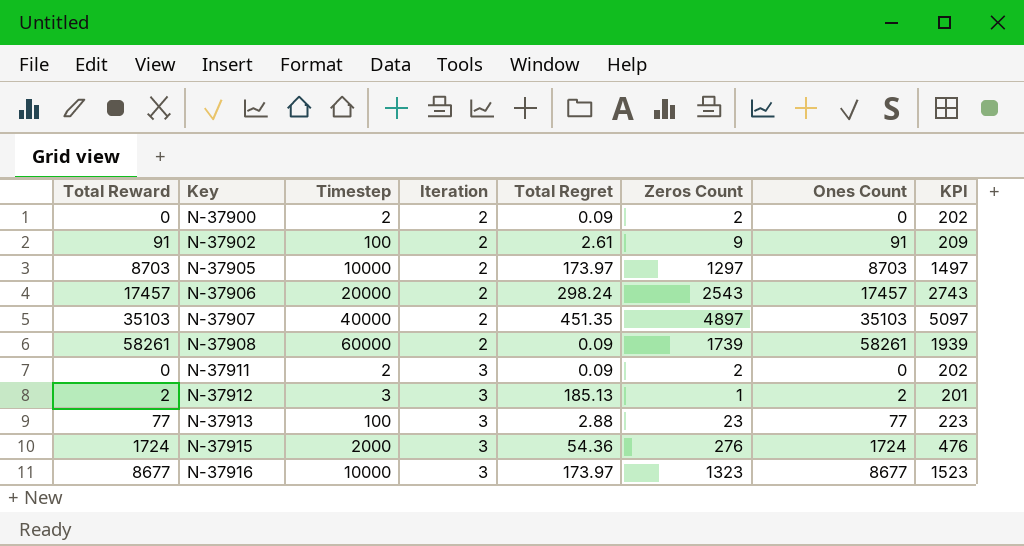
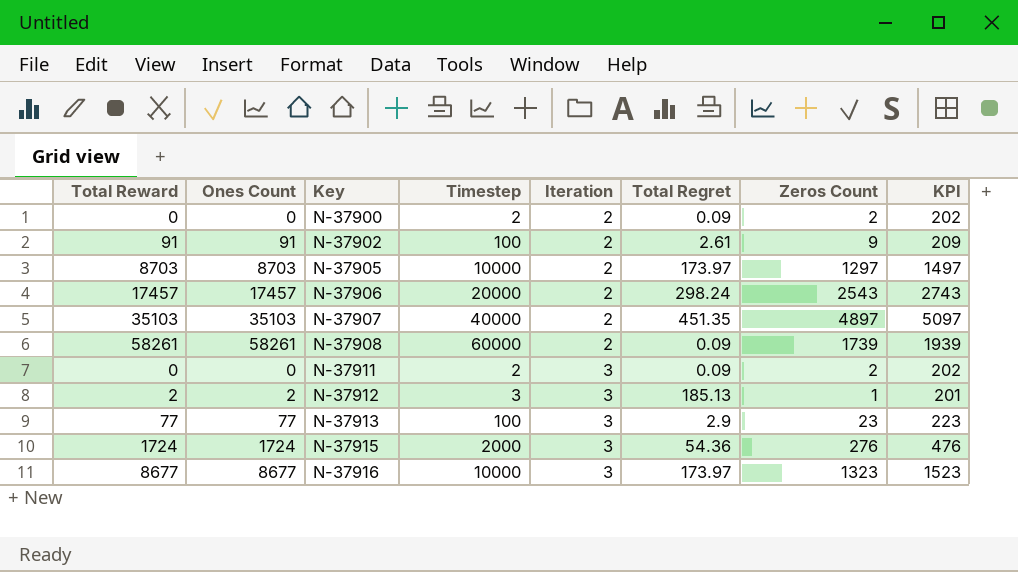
column Ones Count | position: 7 -> 2
N-37913 | Total Regret: 2.88 -> 2.9

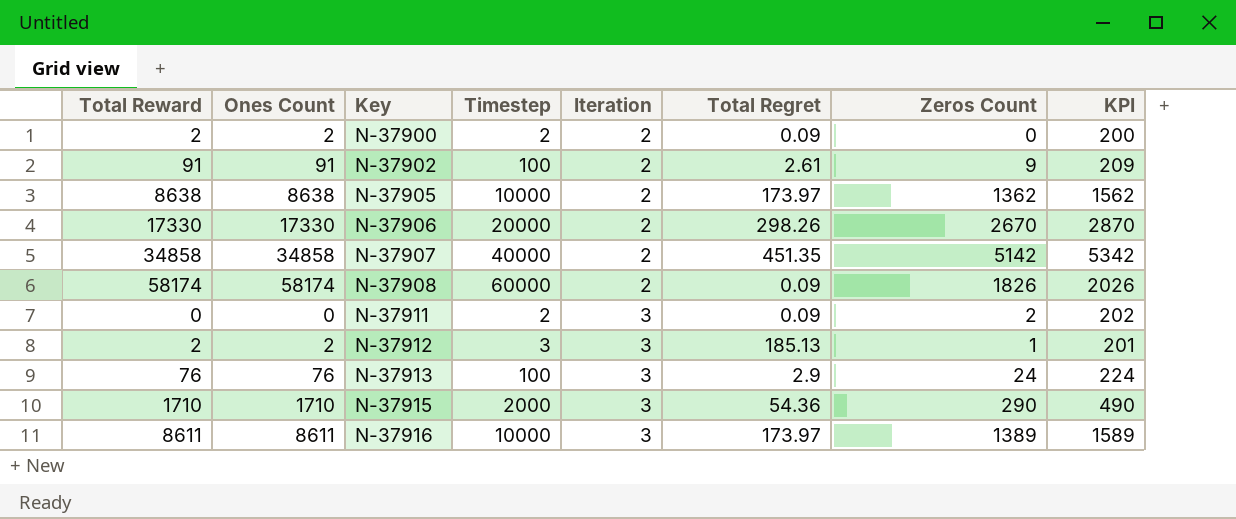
N-37900 | Total Reward: 0 -> 2
N-37900 | Ones Count: 0 -> 2
N-37900 | Zeros Count: 2 -> 0
N-37900 | KPI: 202 -> 200
N-37905 | Total Reward: 8703 -> 8638
N-37905 | Ones Count: 8703 -> 8638
N-37905 | Zeros Count: 1297 -> 1362
N-37905 | KPI: 1497 -> 1562
N-37906 | Total Reward: 17457 -> 17330
N-37906 | Ones Count: 17457 -> 17330
N-37906 | Total Regret: 298.24 -> 298.26
N-37906 | Zeros Count: 2543 -> 2670
N-37906 | KPI: 2743 -> 2870
N-37907 | Total Reward: 35103 -> 34858
N-37907 | Ones Count: 35103 -> 34858
N-37907 | Zeros Count: 4897 -> 5142
N-37907 | KPI: 5097 -> 5342
N-37908 | Total Reward: 58261 -> 58174
N-37908 | Ones Count: 58261 -> 58174
N-37908 | Zeros Count: 1739 -> 1826
N-37908 | KPI: 1939 -> 2026
N-37913 | Total Reward: 77 -> 76
N-37913 | Ones Count: 77 -> 76
N-37913 | Zeros Count: 23 -> 24
N-37913 | KPI: 223 -> 224
N-37915 | Total Reward: 1724 -> 1710
N-37915 | Ones Count: 1724 -> 1710
N-37915 | Zeros Count: 276 -> 290
N-37915 | KPI: 476 -> 490
N-37916 | Total Reward: 8677 -> 8611
N-37916 | Ones Count: 8677 -> 8611
N-37916 | Zeros Count: 1323 -> 1389
N-37916 | KPI: 1523 -> 1589

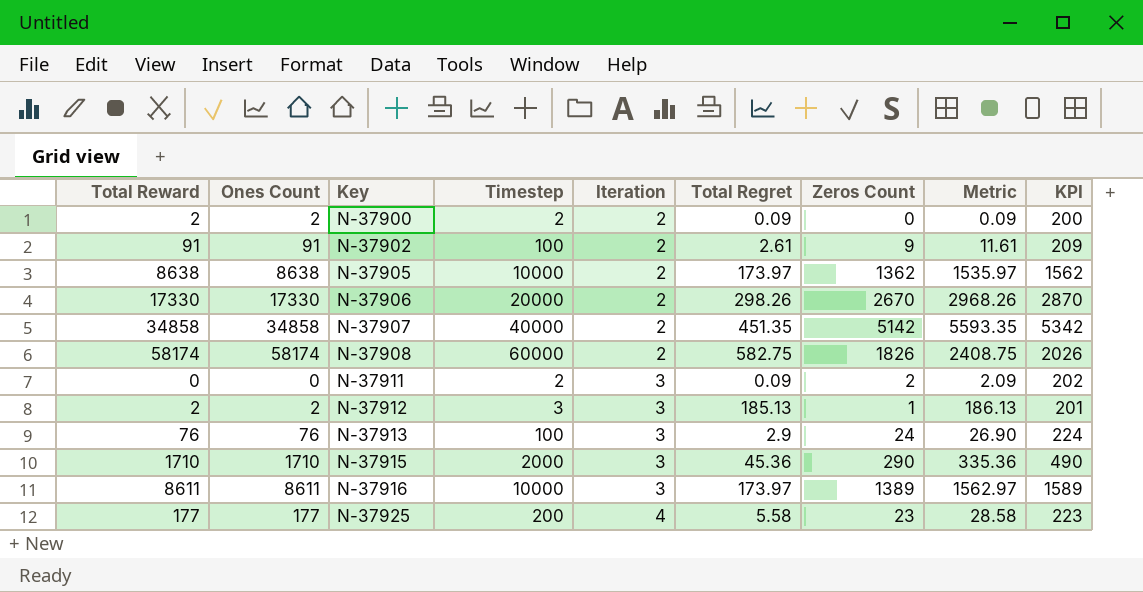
column Metric | formula: none -> [Total Regret] + [Zeros Count]
N-37908 | Total Regret: 0.09 -> 582.75
N-37915 | Total Regret: 54.36 -> 45.36
row N-37925: none -> 177 | 177 | 200 | 4 | 5.58 | 23 | 28.58 | 223

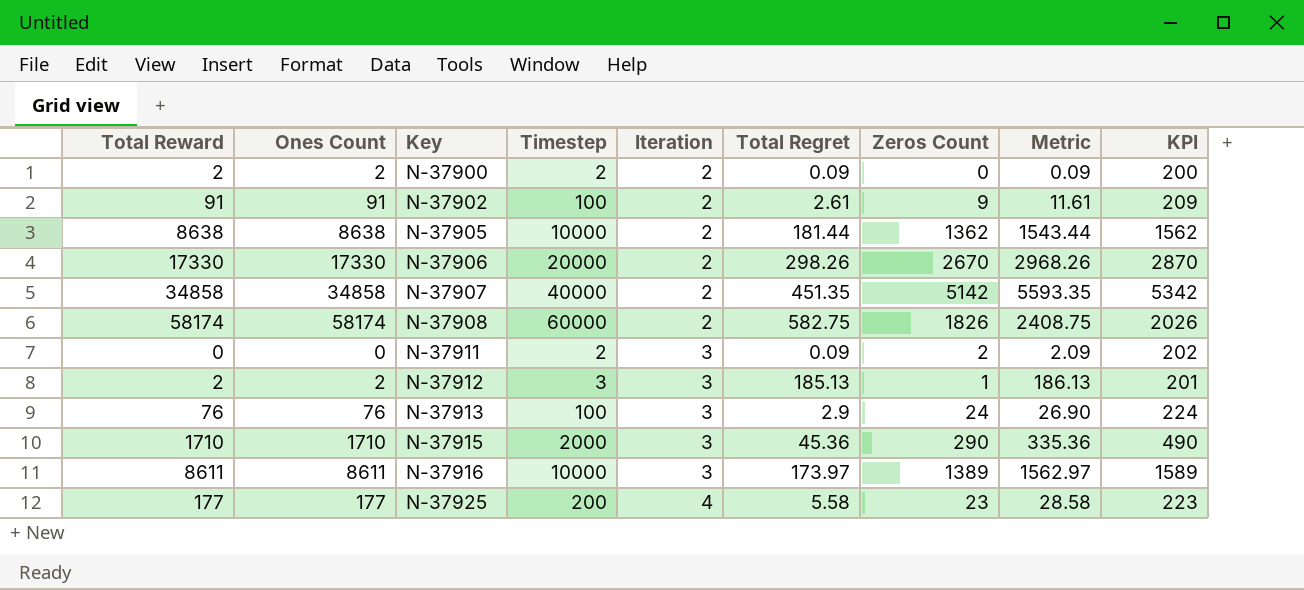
N-37905 | Total Regret: 173.97 -> 181.44
N-37905 | Metric: 1535.97 -> 1543.44

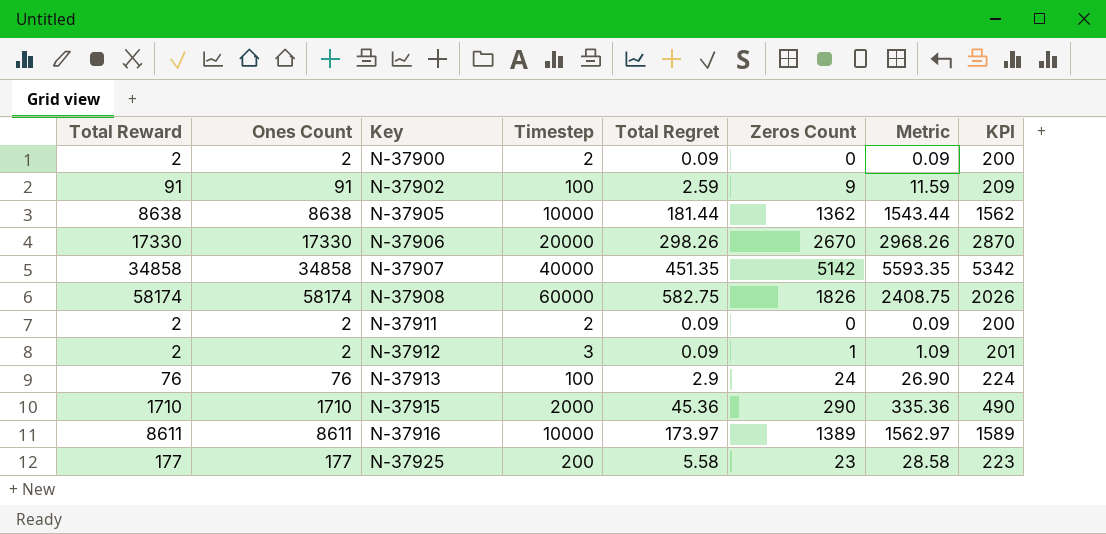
column Iteration | position: 5 -> none
N-37902 | Total Regret: 2.61 -> 2.59
N-37902 | Metric: 11.61 -> 11.59
N-37911 | Total Reward: 0 -> 2
N-37911 | Ones Count: 0 -> 2
N-37911 | Zeros Count: 2 -> 0
N-37911 | Metric: 2.09 -> 0.09
N-37911 | KPI: 202 -> 200
N-37912 | Total Regret: 185.13 -> 0.09
N-37912 | Metric: 186.13 -> 1.09

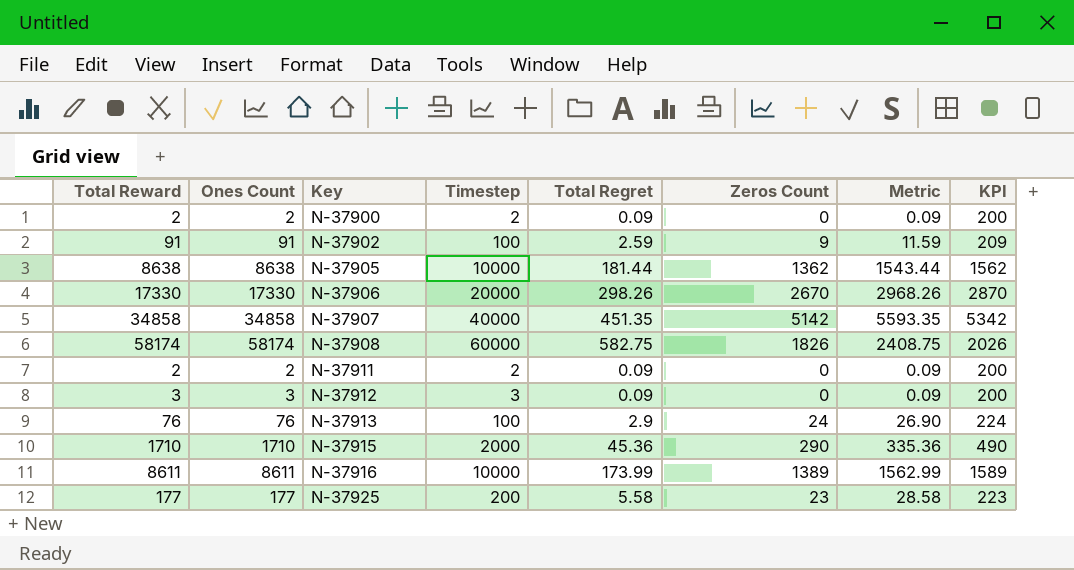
N-37912 | Total Reward: 2 -> 3
N-37912 | Ones Count: 2 -> 3
N-37912 | Zeros Count: 1 -> 0
N-37912 | Metric: 1.09 -> 0.09
N-37912 | KPI: 201 -> 200
N-37916 | Total Regret: 173.97 -> 173.99
N-37916 | Metric: 1562.97 -> 1562.99

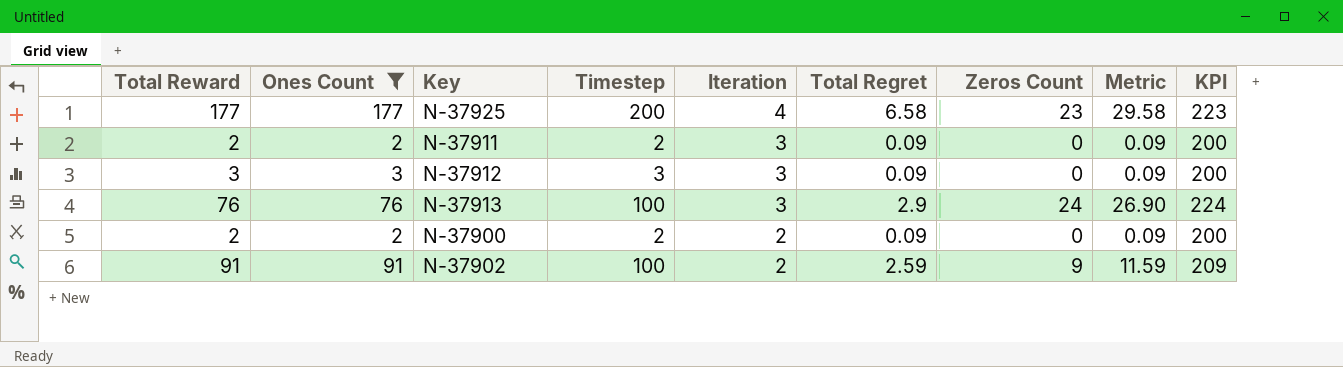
filter: none -> Ones Count <= 177
row order: Key ascending -> Iteration descending
column Iteration | position: none -> 5
N-37925 | Total Regret: 5.58 -> 6.58
N-37925 | Metric: 28.58 -> 29.58

